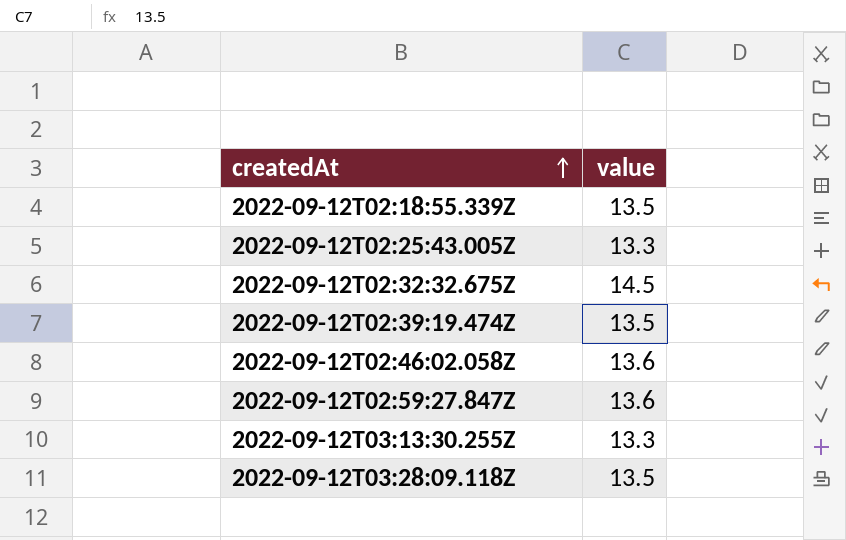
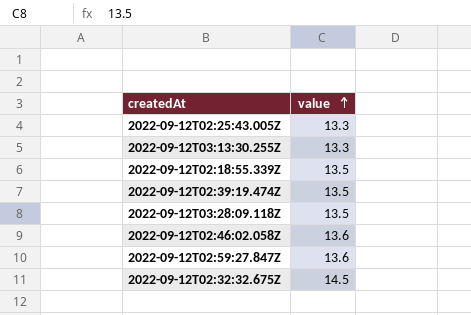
row order: createdAt ascending -> value ascending

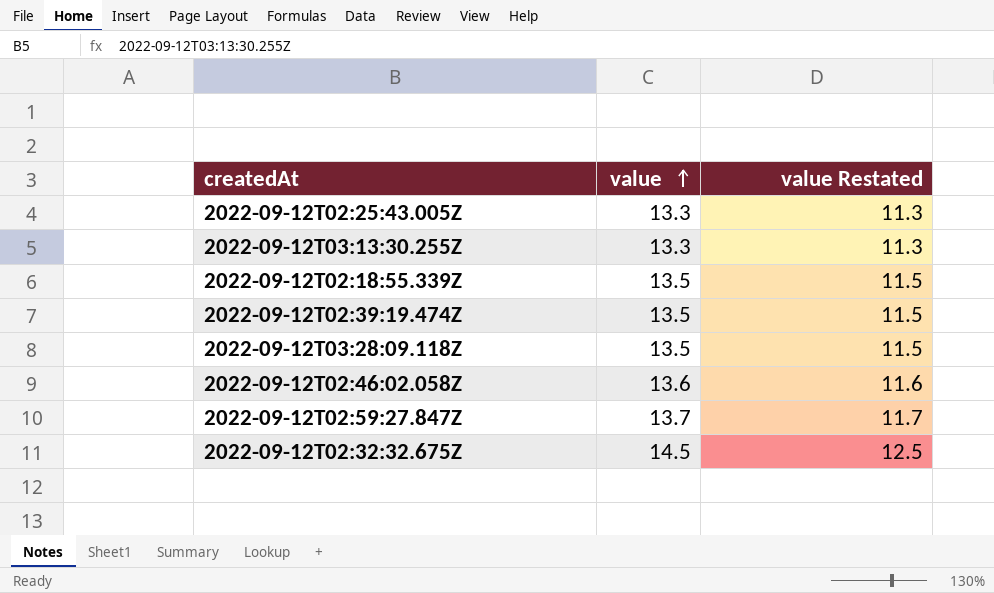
column value Restated | formula: none -> [value] - 2
2022-09-12T02:59:27.847Z | value: 13.6 -> 13.7

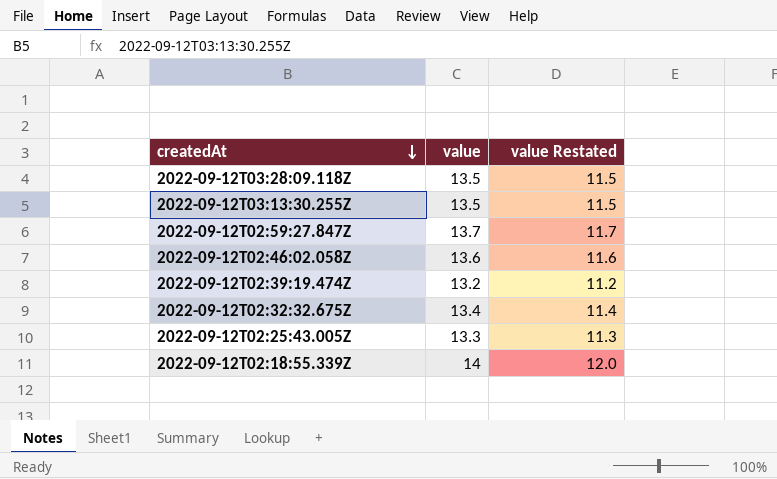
row order: value ascending -> createdAt descending
2022-09-12T03:13:30.255Z | value: 13.3 -> 13.5
2022-09-12T03:13:30.255Z | value Restated: 11.3 -> 11.5
2022-09-12T02:39:19.474Z | value: 13.5 -> 13.2
2022-09-12T02:39:19.474Z | value Restated: 11.5 -> 11.2
2022-09-12T02:32:32.675Z | value: 14.5 -> 13.4
2022-09-12T02:32:32.675Z | value Restated: 12.5 -> 11.4
2022-09-12T02:18:55.339Z | value: 13.5 -> 14
2022-09-12T02:18:55.339Z | value Restated: 11.5 -> 12.0

